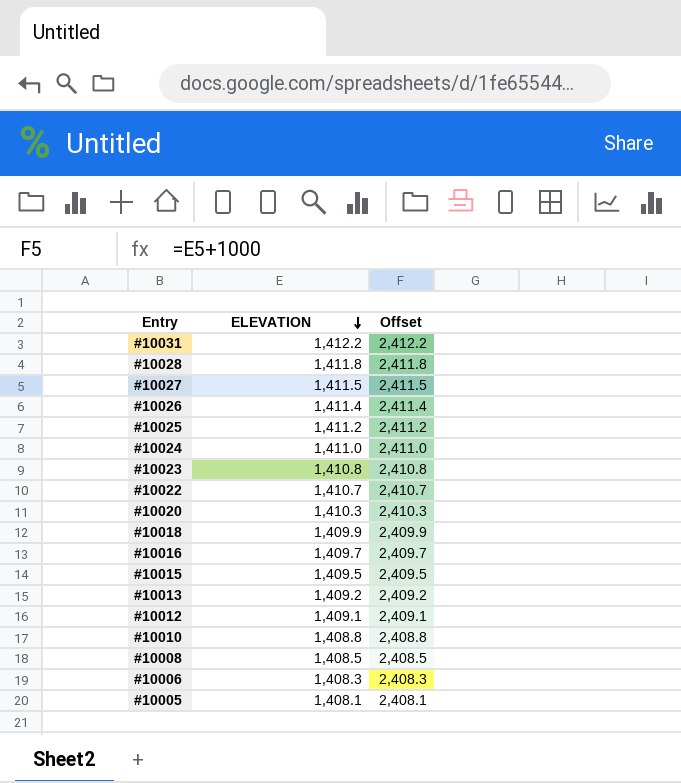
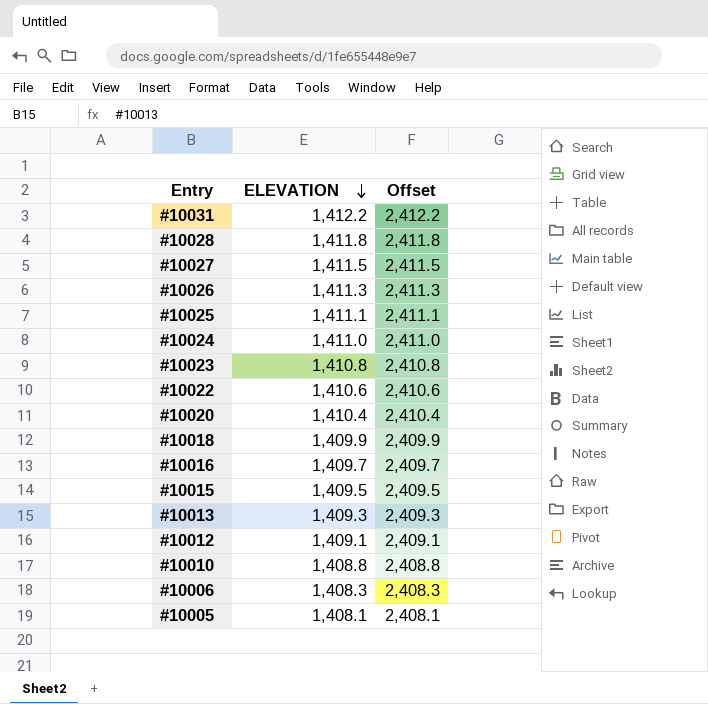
row #10008: 1,408.5 | 2,408.5 -> none
#10026 | ELEVATION: 1,411.4 -> 1,411.3
#10026 | Offset: 2,411.4 -> 2,411.3
#10025 | ELEVATION: 1,411.2 -> 1,411.1
#10025 | Offset: 2,411.2 -> 2,411.1
#10022 | ELEVATION: 1,410.7 -> 1,410.6
#10022 | Offset: 2,410.7 -> 2,410.6
#10020 | ELEVATION: 1,410.3 -> 1,410.4
#10020 | Offset: 2,410.3 -> 2,410.4
#10013 | ELEVATION: 1,409.2 -> 1,409.3
#10013 | Offset: 2,409.2 -> 2,409.3

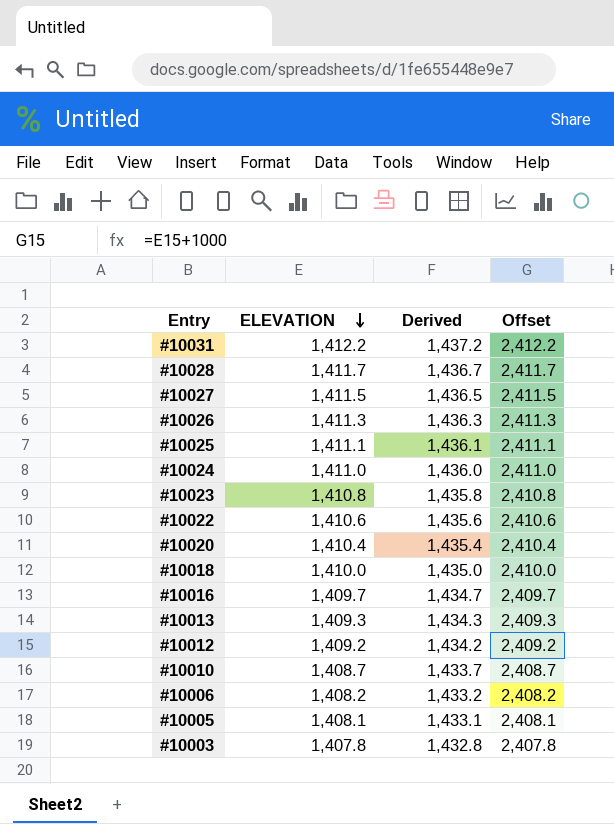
column Derived | formula: none -> [ELEVATION] + 25
row #10015: 1,409.5 | 2,409.5 -> none
#10028 | ELEVATION: 1,411.8 -> 1,411.7
#10028 | Offset: 2,411.8 -> 2,411.7
#10018 | ELEVATION: 1,409.9 -> 1,410.0
#10018 | Offset: 2,409.9 -> 2,410.0
#10012 | ELEVATION: 1,409.1 -> 1,409.2
#10012 | Offset: 2,409.1 -> 2,409.2
#10010 | ELEVATION: 1,408.8 -> 1,408.7
#10010 | Offset: 2,408.8 -> 2,408.7
#10006 | ELEVATION: 1,408.3 -> 1,408.2
#10006 | Offset: 2,408.3 -> 2,408.2
row #10003: none -> 1,407.8 | 1,432.8 | 2,407.8

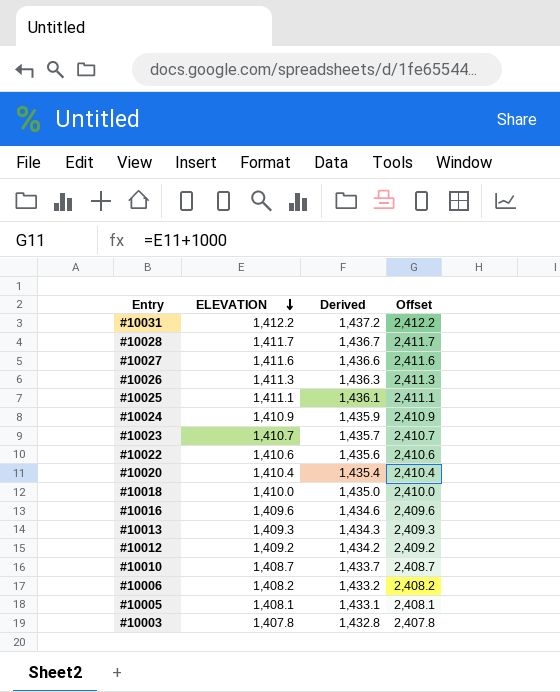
#10027 | ELEVATION: 1,411.5 -> 1,411.6
#10027 | Derived: 1,436.5 -> 1,436.6
#10027 | Offset: 2,411.5 -> 2,411.6
#10024 | ELEVATION: 1,411.0 -> 1,410.9
#10024 | Derived: 1,436.0 -> 1,435.9
#10024 | Offset: 2,411.0 -> 2,410.9
#10023 | ELEVATION: 1,410.8 -> 1,410.7
#10023 | Derived: 1,435.8 -> 1,435.7
#10023 | Offset: 2,410.8 -> 2,410.7
#10016 | ELEVATION: 1,409.7 -> 1,409.6
#10016 | Derived: 1,434.7 -> 1,434.6
#10016 | Offset: 2,409.7 -> 2,409.6

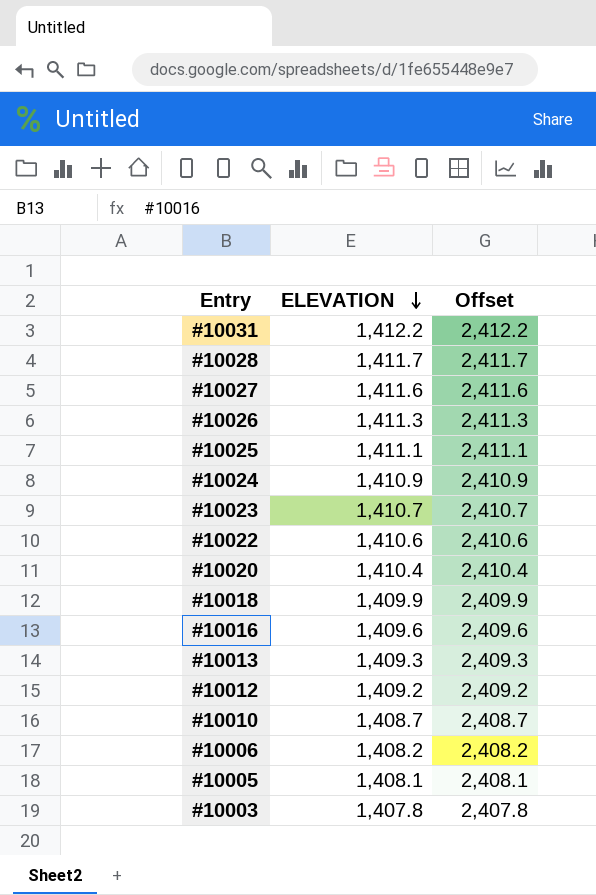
column Derived | formula: [ELEVATION] + 25 -> none
#10018 | ELEVATION: 1,410.0 -> 1,409.9
#10018 | Offset: 2,410.0 -> 2,409.9

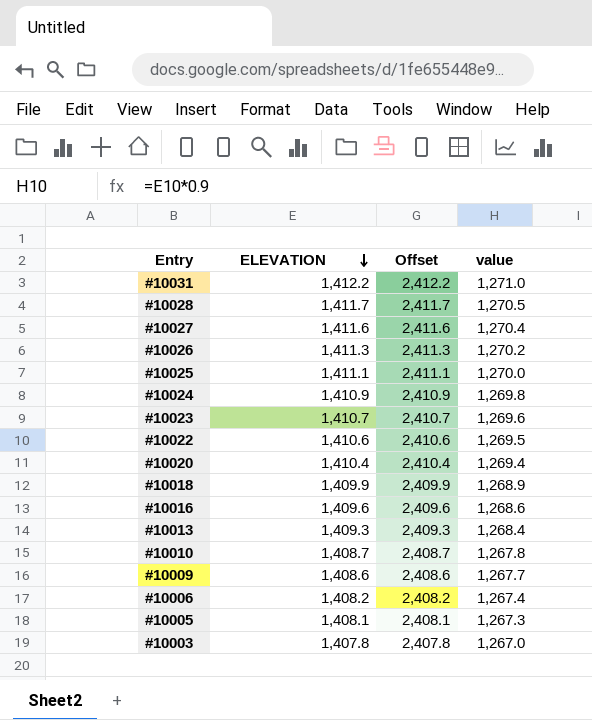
column value | formula: none -> [ELEVATION] * 0.9
row #10012: 1,409.2 | 2,409.2 -> none
row #10009: none -> 1,408.6 | 2,408.6 | 1,267.7

